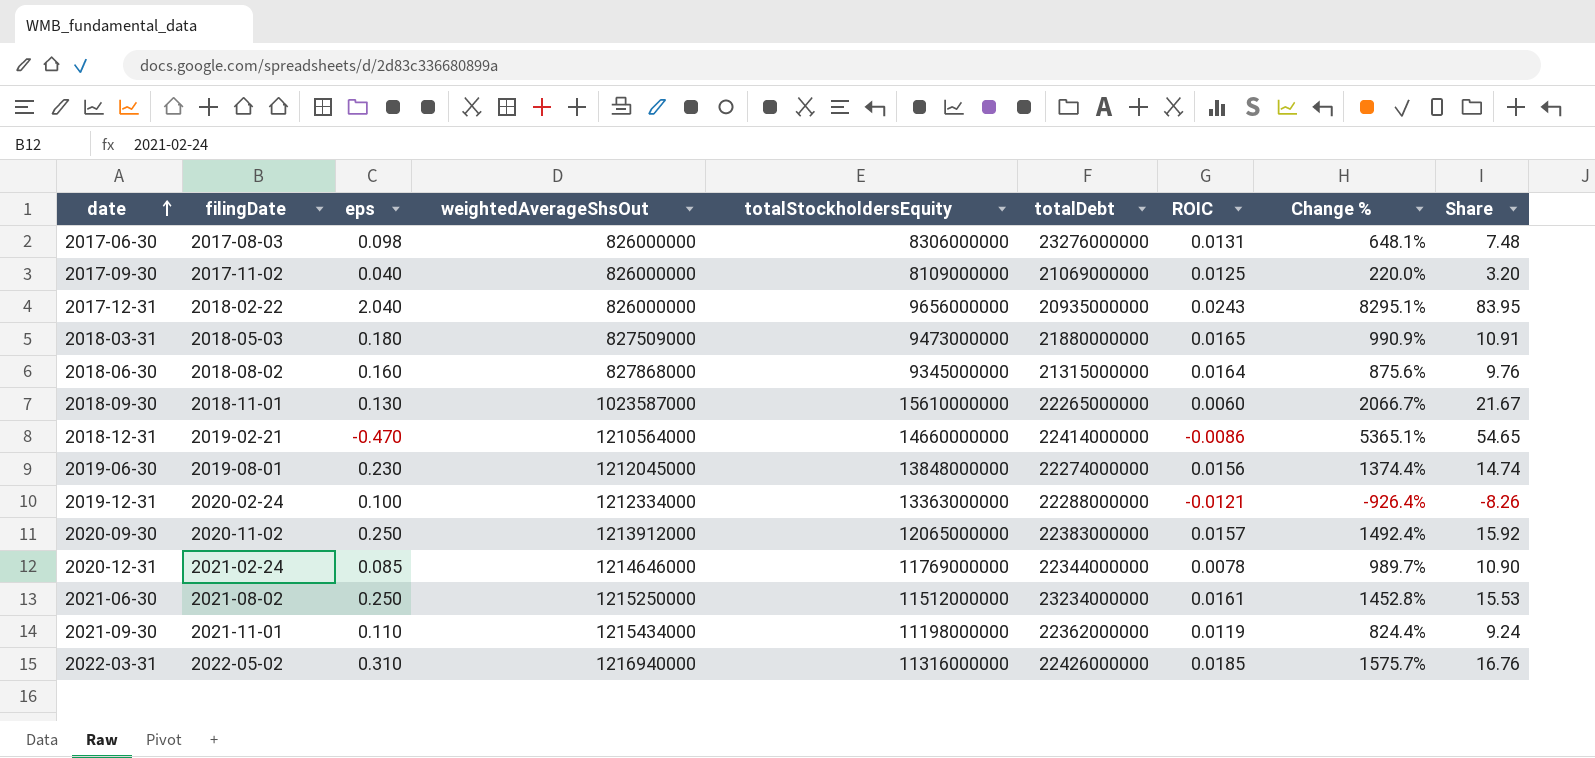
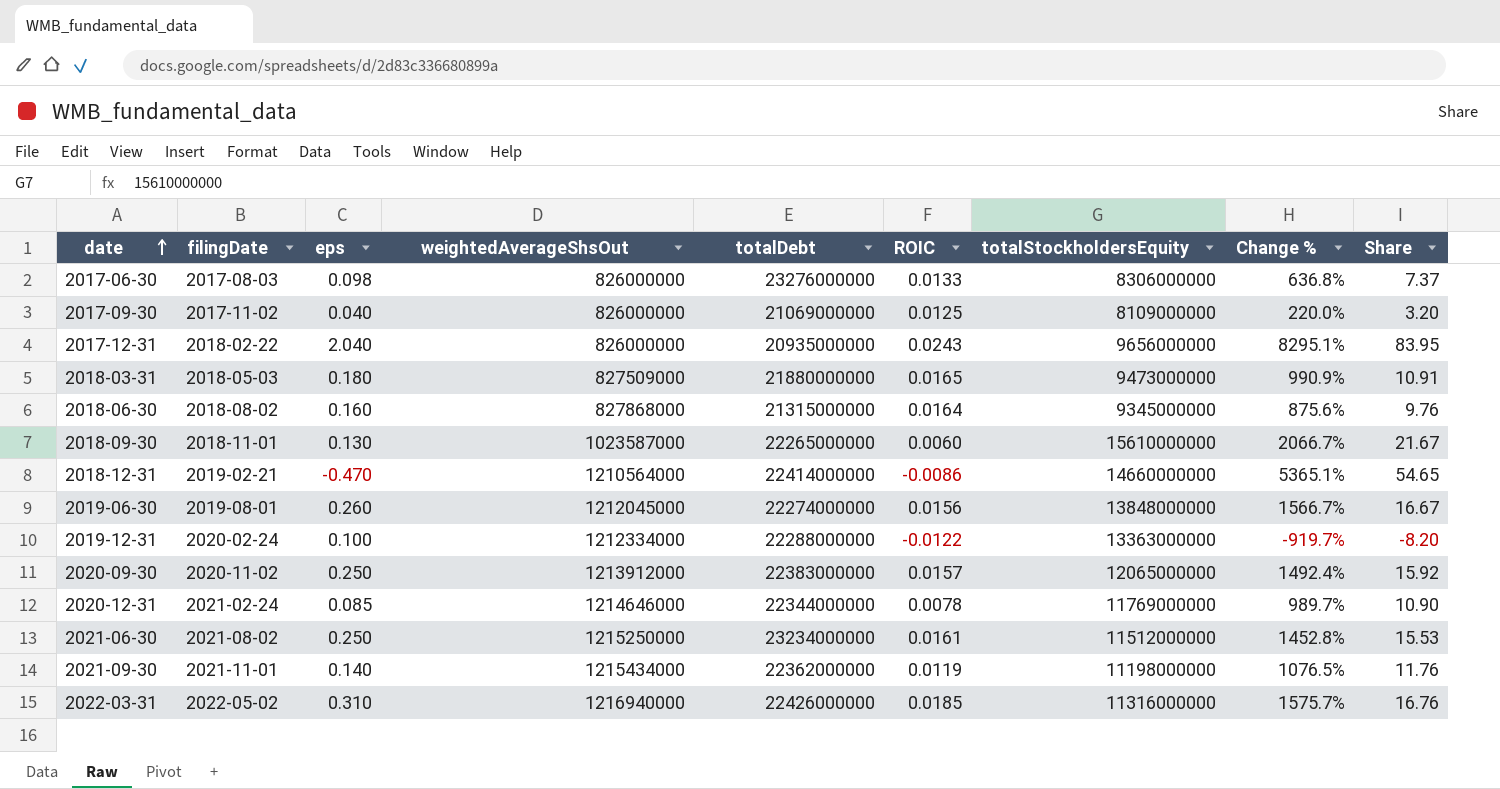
column totalStockholdersEquity | position: 5 -> 7
2017-06-30 | ROIC: 0.0131 -> 0.0133
2017-06-30 | Change %: 648.1% -> 636.8%
2017-06-30 | Share: 7.48 -> 7.37
2019-06-30 | eps: 0.230 -> 0.260
2019-06-30 | Change %: 1374.4% -> 1566.7%
2019-06-30 | Share: 14.74 -> 16.67
2019-12-31 | ROIC: -0.0121 -> -0.0122
2019-12-31 | Change %: -926.4% -> -919.7%
2019-12-31 | Share: -8.26 -> -8.20
2021-09-30 | eps: 0.110 -> 0.140
2021-09-30 | Change %: 824.4% -> 1076.5%
2021-09-30 | Share: 9.24 -> 11.76

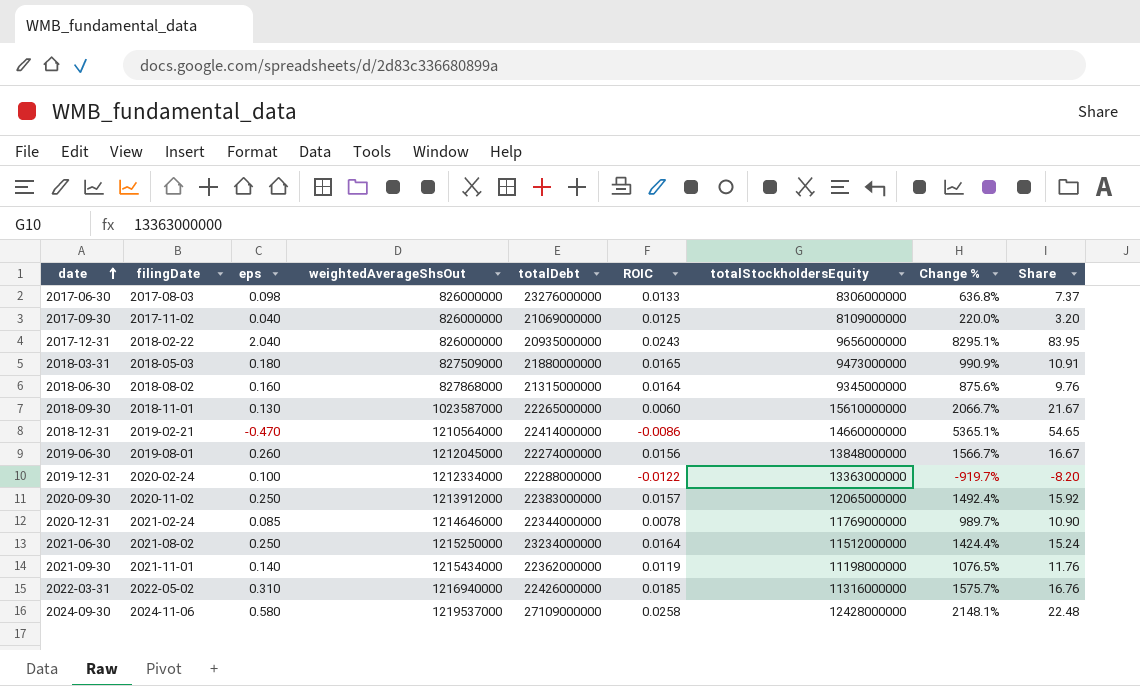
2021-06-30 | ROIC: 0.0161 -> 0.0164
2021-06-30 | Change %: 1452.8% -> 1424.4%
2021-06-30 | Share: 15.53 -> 15.24
row 2024-09-30: none -> 2024-11-06 | 0.580 | 1219537000 | 27109000000 | 0.0258 | 12428000000 | 2148.1% | 22.48

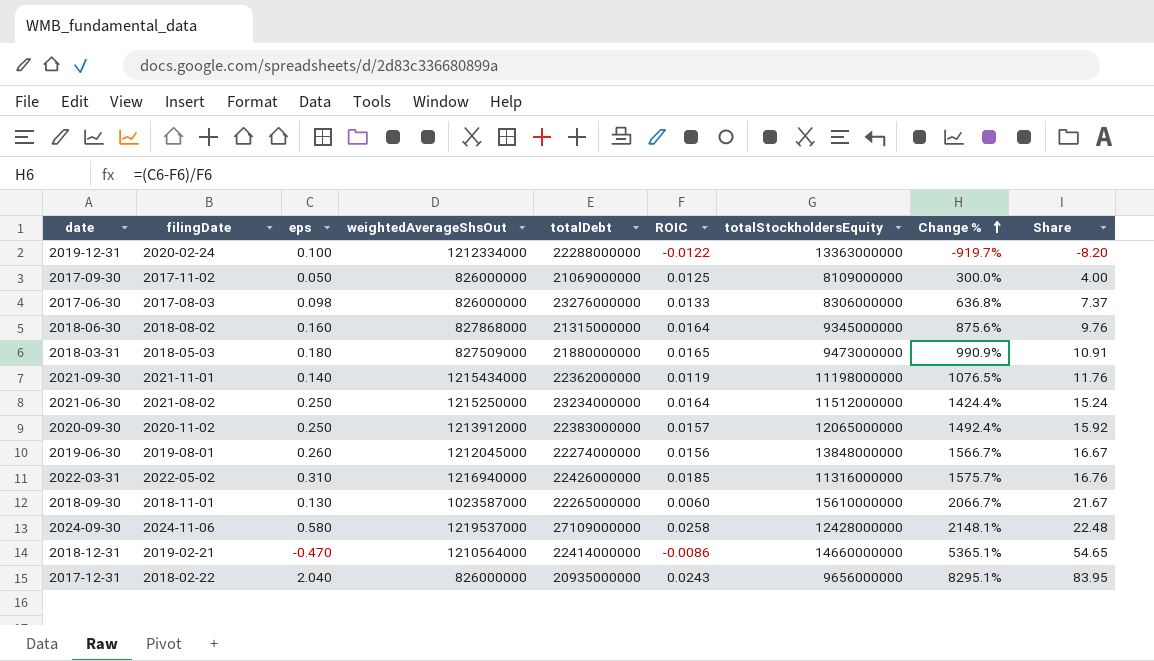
row order: date ascending -> Change % ascending
row 2020-12-31: 2021-02-24 | 0.085 | 1214646000 | 22344000000 | 0.0078 | 11769000000 | 989.7% | 10.90 -> none
2017-09-30 | eps: 0.040 -> 0.050
2017-09-30 | Change %: 220.0% -> 300.0%
2017-09-30 | Share: 3.20 -> 4.00

